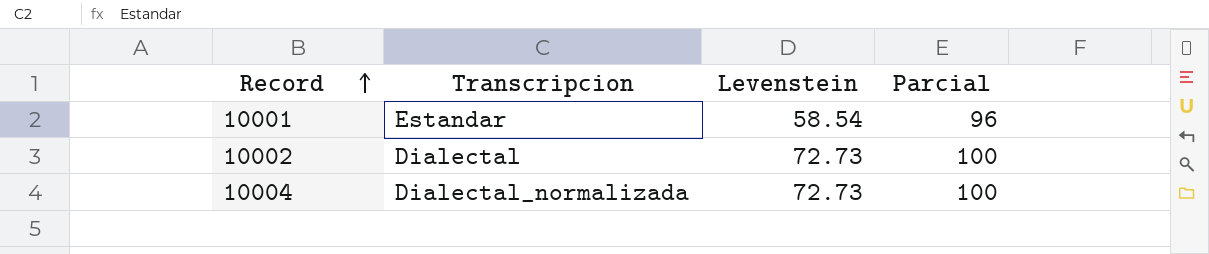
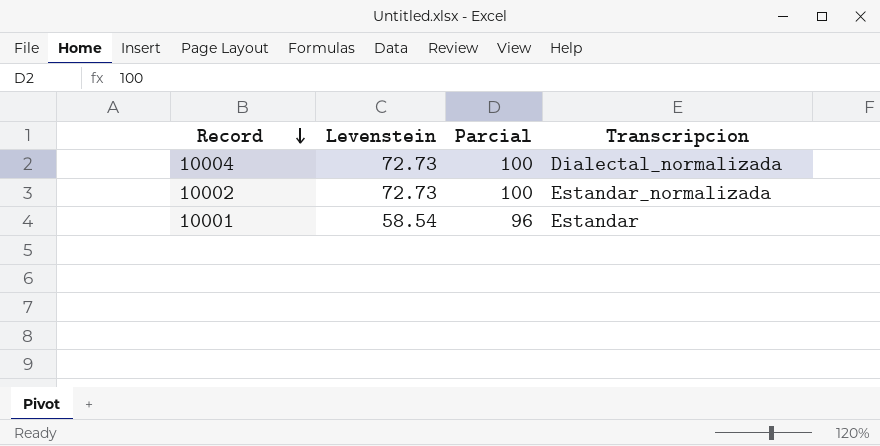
row order: Record ascending -> Record descending
column Transcripcion | position: 2 -> 4
10002 | Transcripcion: Dialectal -> Estandar_normalizada

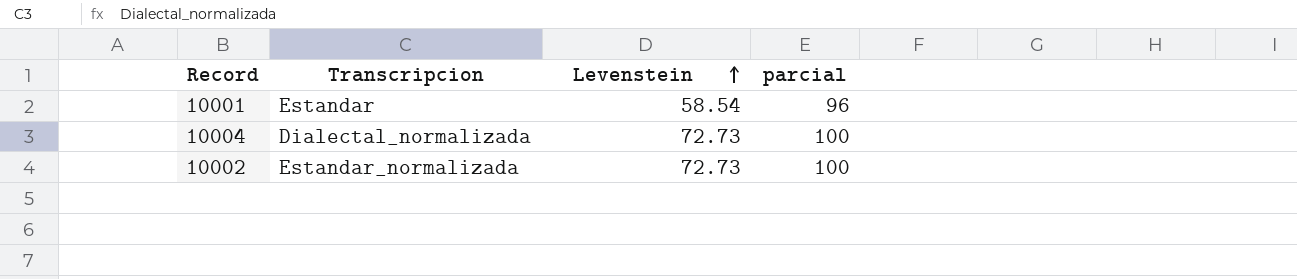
row order: Record descending -> Levenstein ascending
column Transcripcion | position: 4 -> 2
column name: Parcial -> parcial

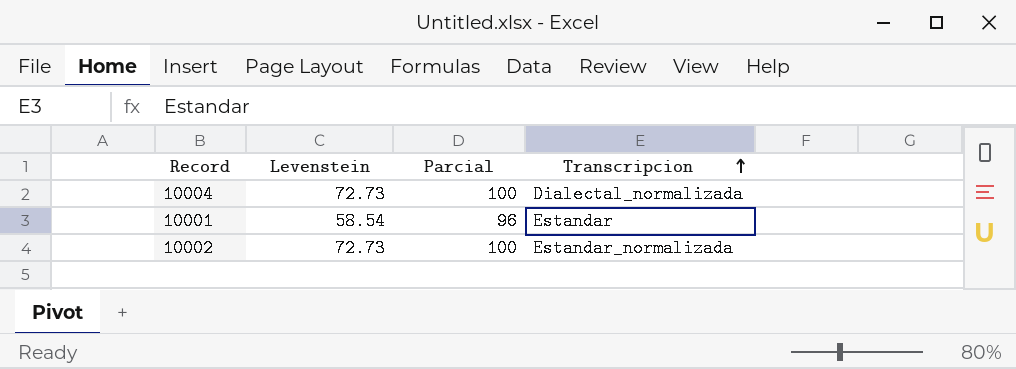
row order: Levenstein ascending -> Transcripcion ascending
column name: parcial -> Parcial
column Transcripcion | position: 2 -> 4

